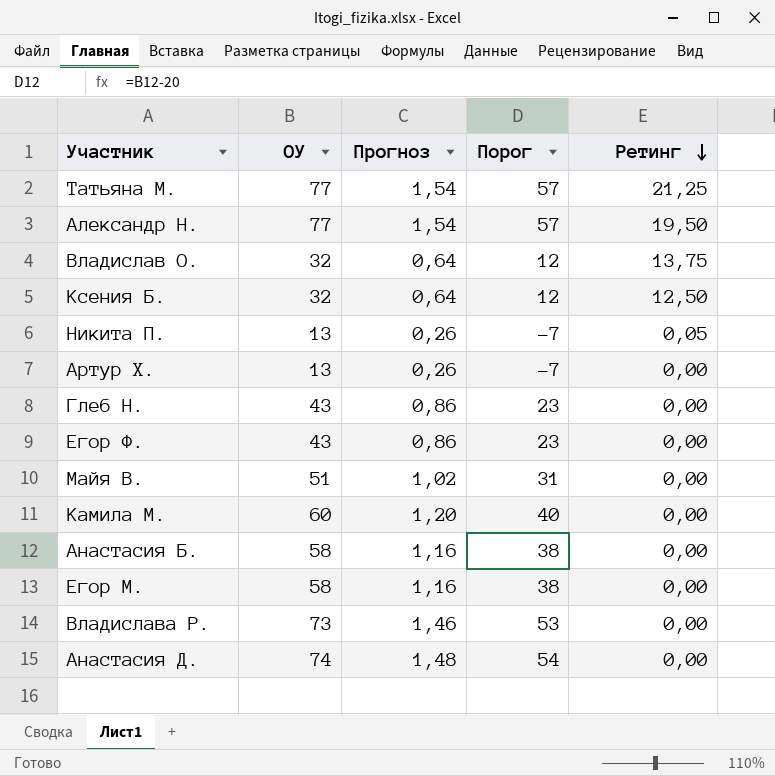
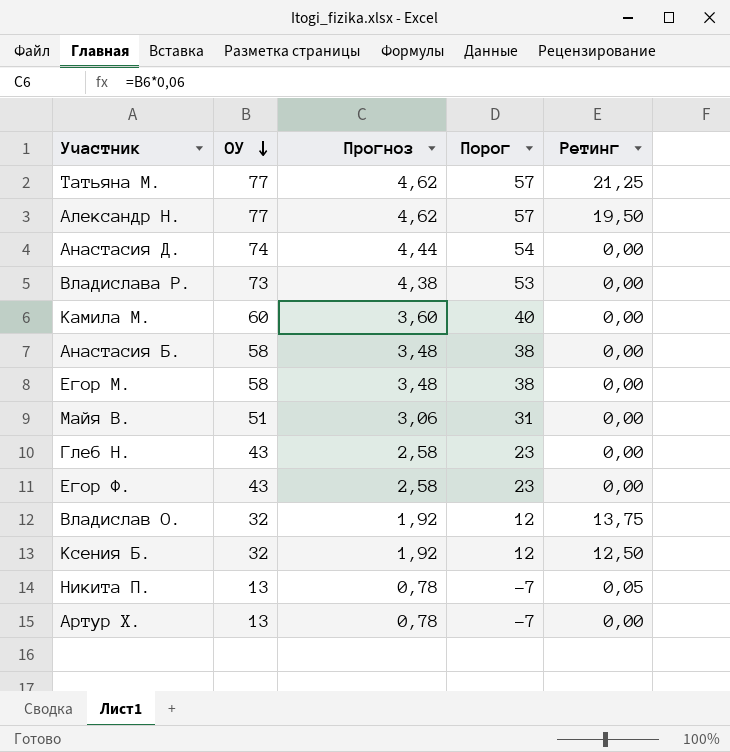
row order: Ретинг descending -> ОУ descending
column Прогноз | formula: [ОУ] * 0,02 -> [ОУ] * 0,06

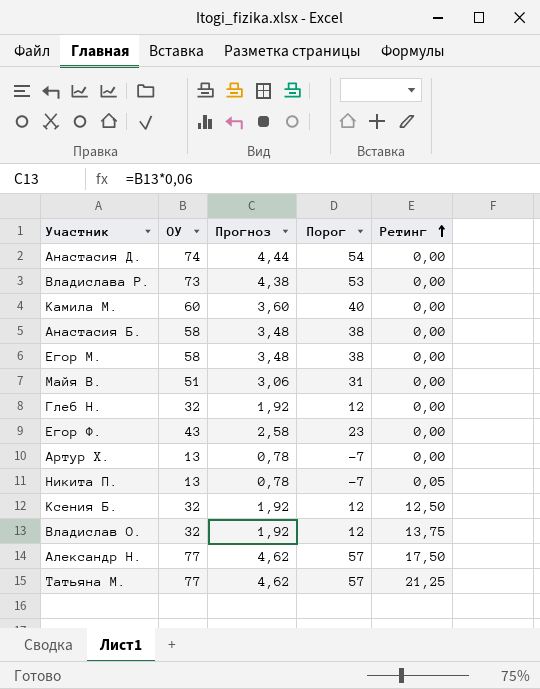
row order: ОУ descending -> Ретинг ascending
Глеб Н. | ОУ: 43 -> 32
Глеб Н. | Прогноз: 2,58 -> 1,92
Глеб Н. | Порог: 23 -> 12
Александр Н. | Ретинг: 19,50 -> 17,50

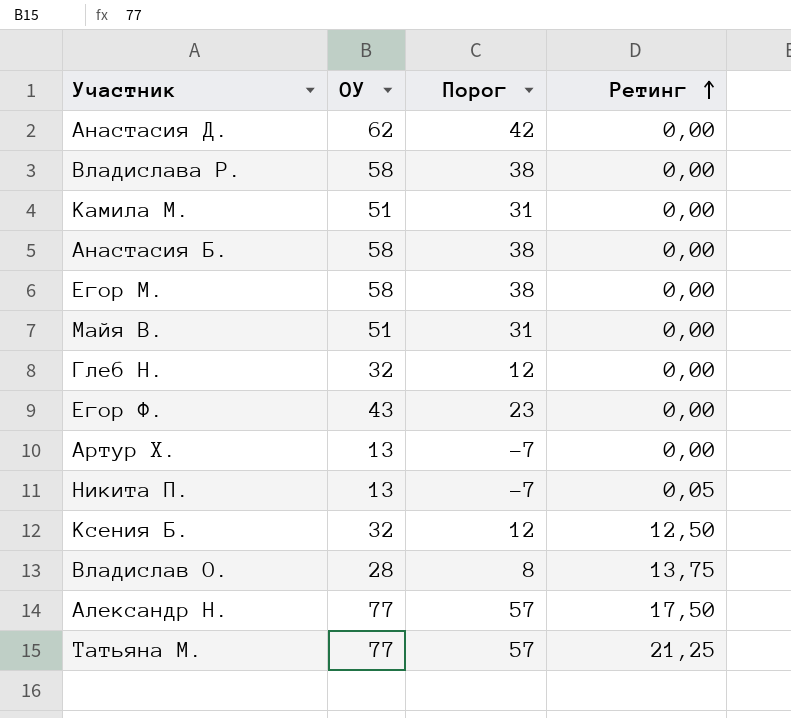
column Прогноз | formula: [ОУ] * 0,06 -> none
Анастасия Д. | ОУ: 74 -> 62
Анастасия Д. | Порог: 54 -> 42
Владислава Р. | ОУ: 73 -> 58
Владислава Р. | Порог: 53 -> 38
Камила М. | ОУ: 60 -> 51
Камила М. | Порог: 40 -> 31
Владислав О. | ОУ: 32 -> 28
Владислав О. | Порог: 12 -> 8

